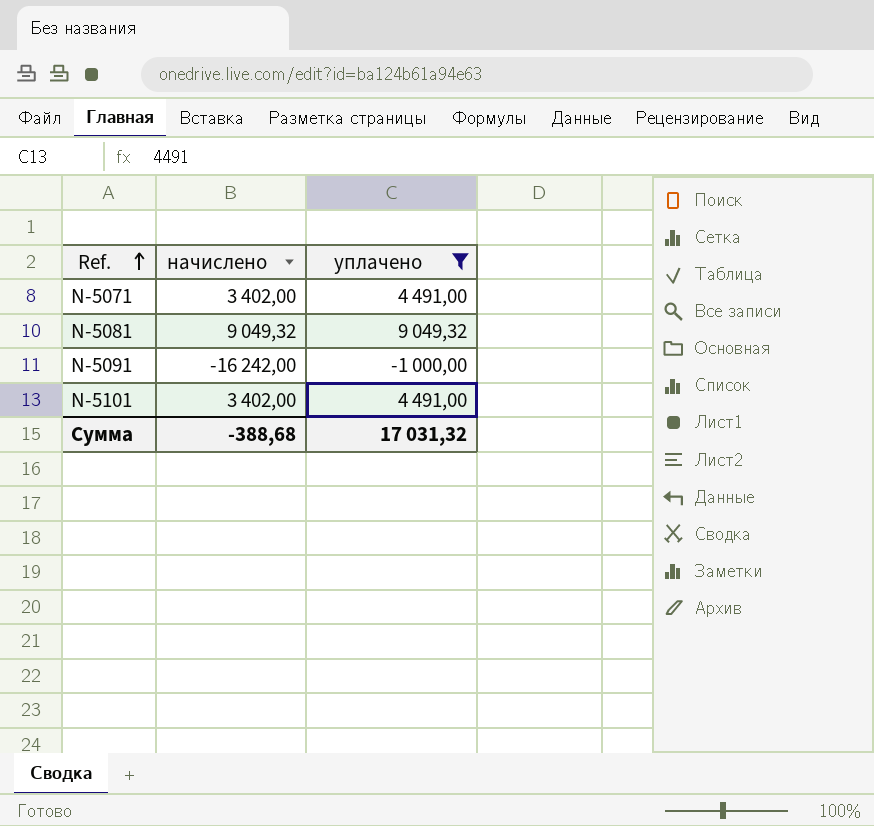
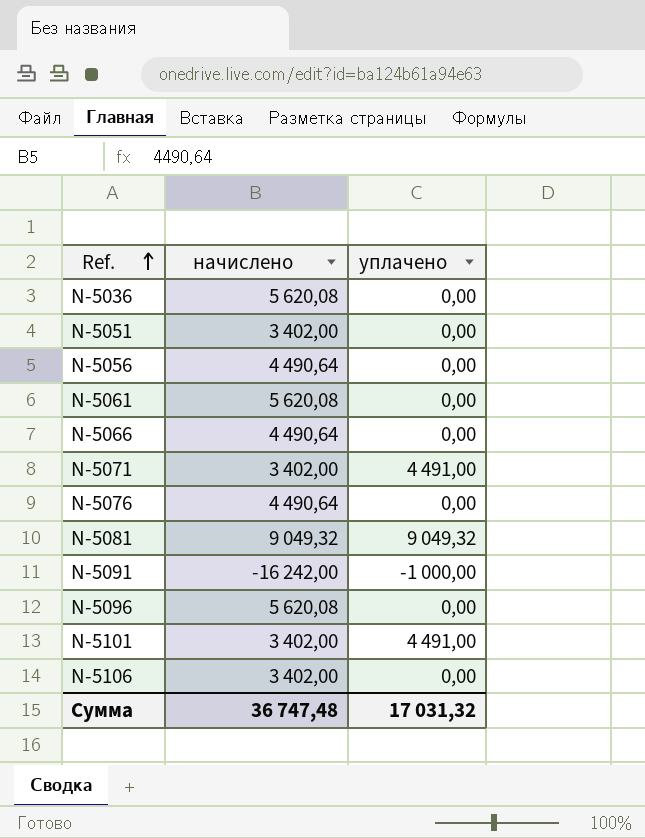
filter: уплачено != 0,00 -> none
Сумма | начислено: -388,68 -> 36 747,48

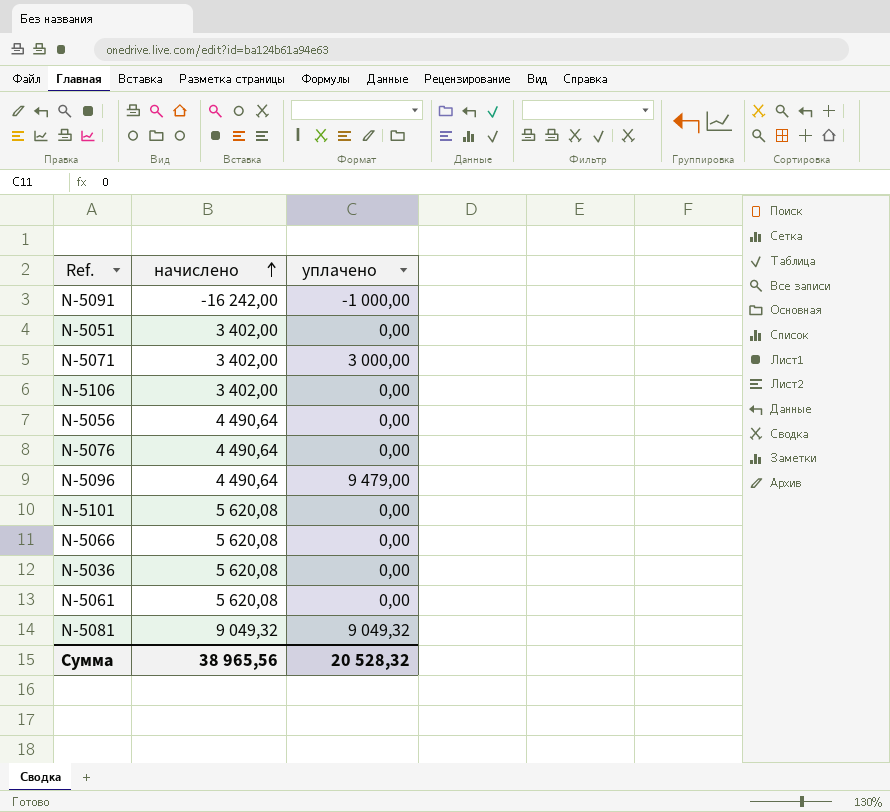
row order: Ref. ascending -> начислено ascending
N-5071 | уплачено: 4 491,00 -> 3 000,00
N-5096 | начислено: 5 620,08 -> 4 490,64
N-5096 | уплачено: 0,00 -> 9 479,00
N-5101 | начислено: 3 402,00 -> 5 620,08
N-5101 | уплачено: 4 491,00 -> 0,00
N-5066 | начислено: 4 490,64 -> 5 620,08
Сумма | начислено: 36 747,48 -> 38 965,56
Сумма | уплачено: 17 031,32 -> 20 528,32

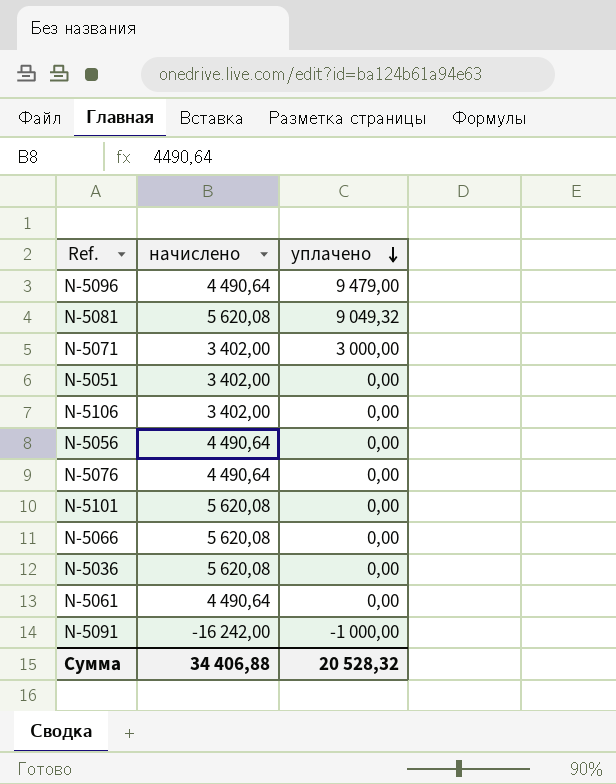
row order: начислено ascending -> уплачено descending
N-5081 | начислено: 9 049,32 -> 5 620,08
N-5061 | начислено: 5 620,08 -> 4 490,64
Сумма | начислено: 38 965,56 -> 34 406,88

